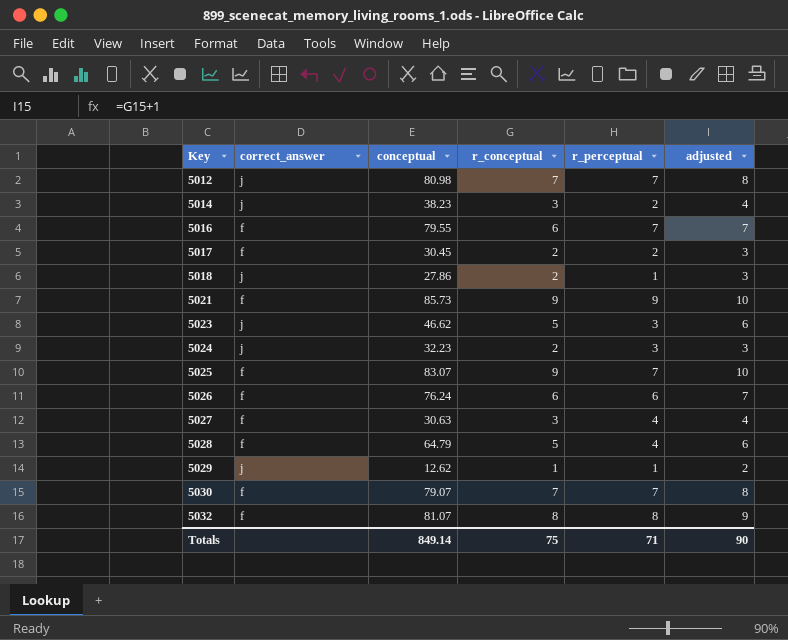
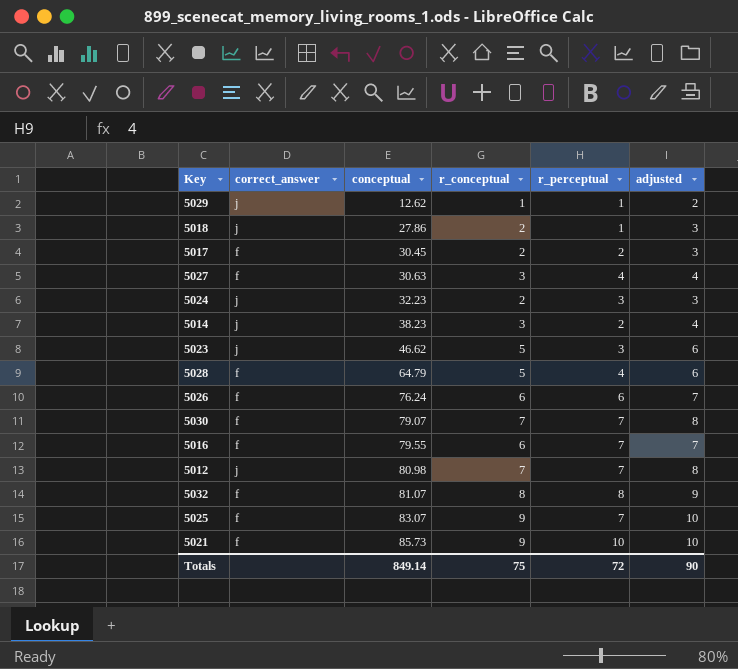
row order: Key ascending -> conceptual ascending
5021 | r_perceptual: 9 -> 10
Totals | r_perceptual: 71 -> 72

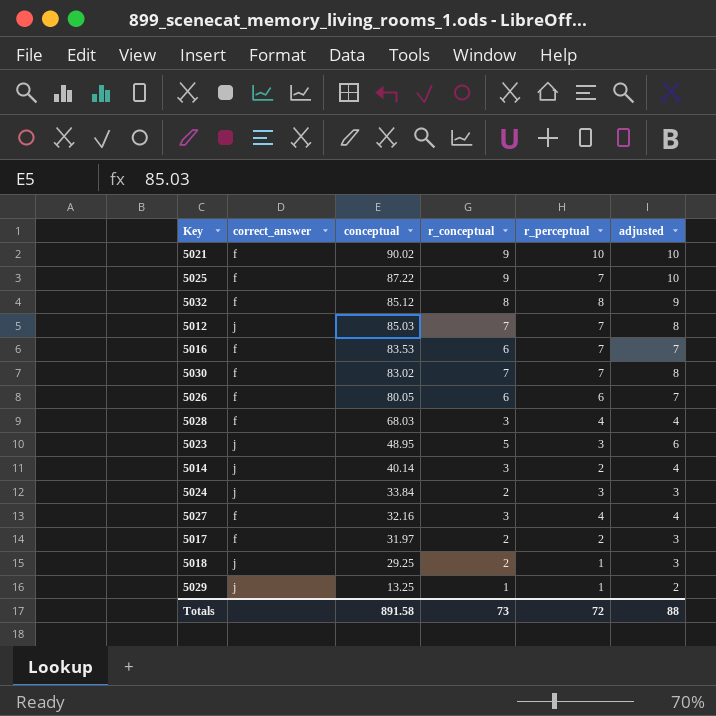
row order: conceptual ascending -> conceptual descending
5021 | conceptual: 85.73 -> 90.02
5025 | conceptual: 83.07 -> 87.22
5032 | conceptual: 81.07 -> 85.12
5012 | conceptual: 80.98 -> 85.03
5016 | conceptual: 79.55 -> 83.53
5030 | conceptual: 79.07 -> 83.02
5026 | conceptual: 76.24 -> 80.05
5028 | conceptual: 64.79 -> 68.03
5028 | r_conceptual: 5 -> 3
5028 | adjusted: 6 -> 4
5023 | conceptual: 46.62 -> 48.95
5014 | conceptual: 38.23 -> 40.14
5024 | conceptual: 32.23 -> 33.84
5027 | conceptual: 30.63 -> 32.16
5017 | conceptual: 30.45 -> 31.97
5018 | conceptual: 27.86 -> 29.25
5029 | conceptual: 12.62 -> 13.25
Totals | conceptual: 849.14 -> 891.58
Totals | r_conceptual: 75 -> 73
Totals | adjusted: 90 -> 88

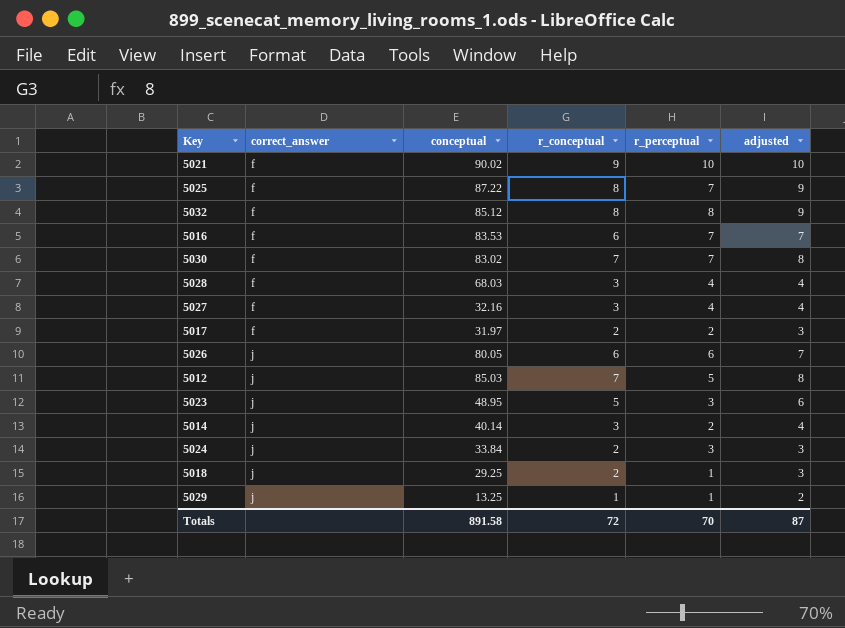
row order: conceptual descending -> correct_answer ascending
5025 | r_conceptual: 9 -> 8
5025 | adjusted: 10 -> 9
5026 | correct_answer: f -> j
5012 | r_perceptual: 7 -> 5
Totals | r_conceptual: 73 -> 72
Totals | r_perceptual: 72 -> 70
Totals | adjusted: 88 -> 87

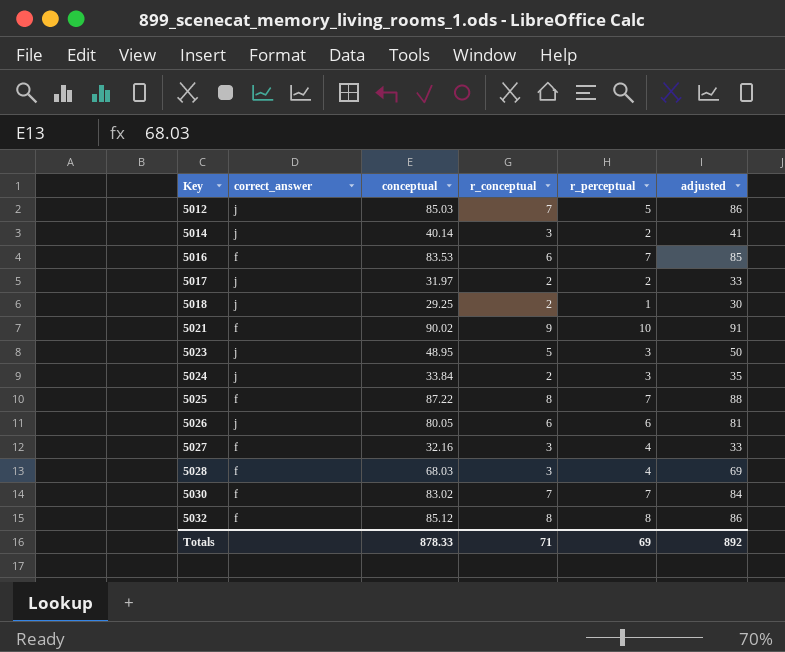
row order: correct_answer ascending -> Key ascending
column adjusted | formula: [r_conceptual] + 1 -> [conceptual] + 1
row 5029: j | 13.25 | 1 | 1 | 2 -> none
5017 | correct_answer: f -> j
Totals | conceptual: 891.58 -> 878.33
Totals | r_conceptual: 72 -> 71
Totals | r_perceptual: 70 -> 69
Totals | adjusted: 87 -> 892

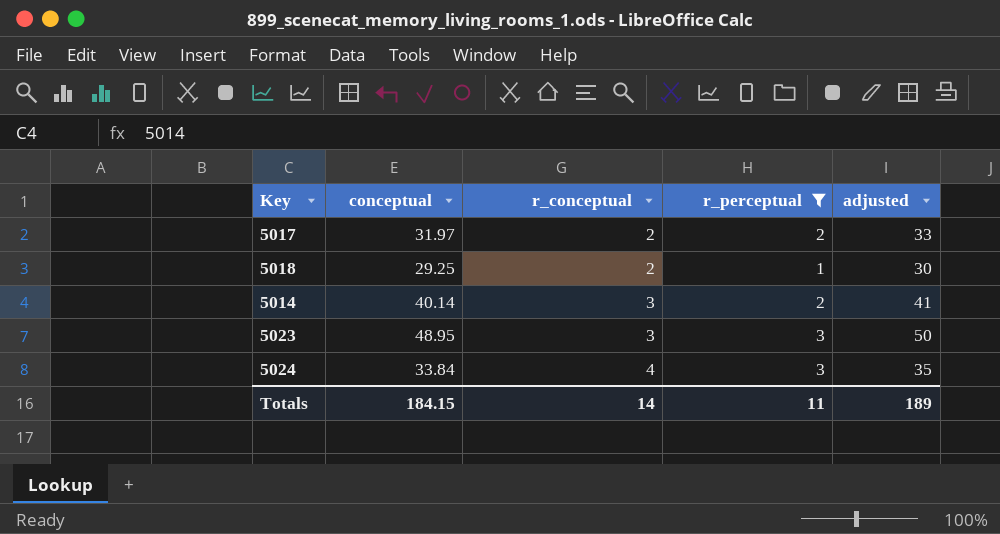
filter: none -> r_perceptual <= 3
row order: Key ascending -> r_conceptual ascending
column correct_answer | position: 2 -> none
5023 | r_conceptual: 5 -> 3
5024 | r_conceptual: 2 -> 4
Totals | conceptual: 878.33 -> 184.15
Totals | r_conceptual: 71 -> 14
Totals | r_perceptual: 69 -> 11
Totals | adjusted: 892 -> 189

